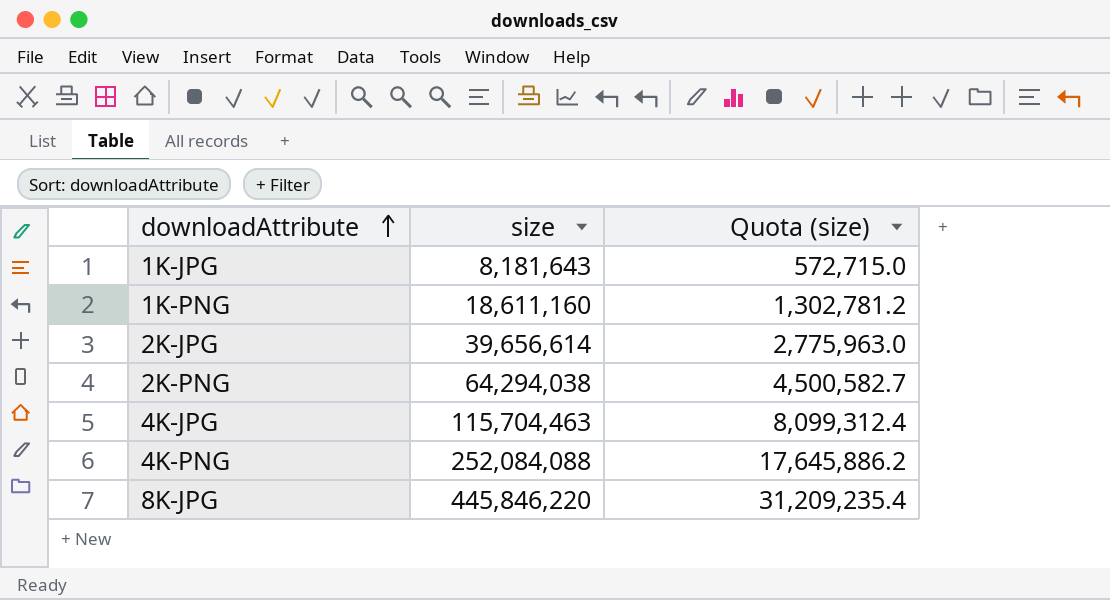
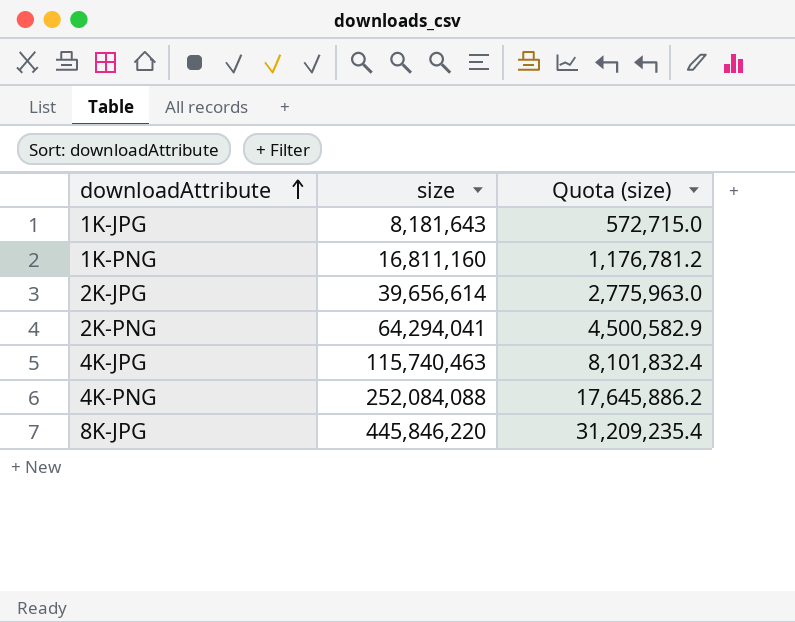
1K-PNG | size: 18,611,160 -> 16,811,160
1K-PNG | Quota (size): 1,302,781.2 -> 1,176,781.2
2K-PNG | size: 64,294,038 -> 64,294,041
2K-PNG | Quota (size): 4,500,582.7 -> 4,500,582.9
4K-JPG | size: 115,704,463 -> 115,740,463
4K-JPG | Quota (size): 8,099,312.4 -> 8,101,832.4

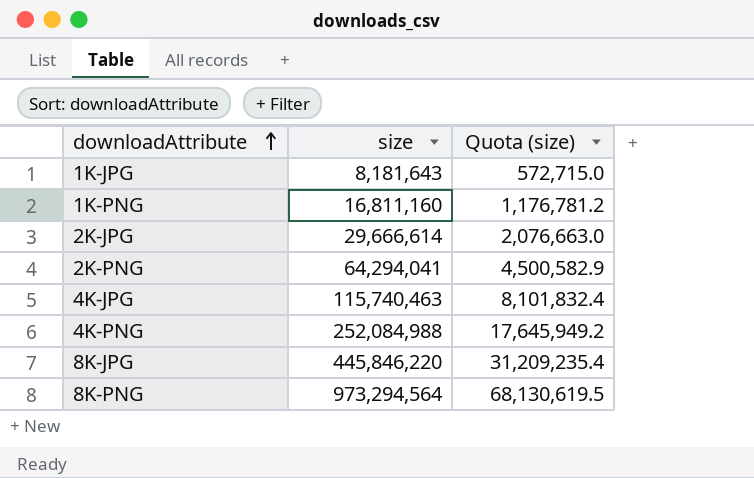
2K-JPG | size: 39,656,614 -> 29,666,614
2K-JPG | Quota (size): 2,775,963.0 -> 2,076,663.0
4K-PNG | size: 252,084,088 -> 252,084,988
4K-PNG | Quota (size): 17,645,886.2 -> 17,645,949.2
row 8K-PNG: none -> 973,294,564 | 68,130,619.5

